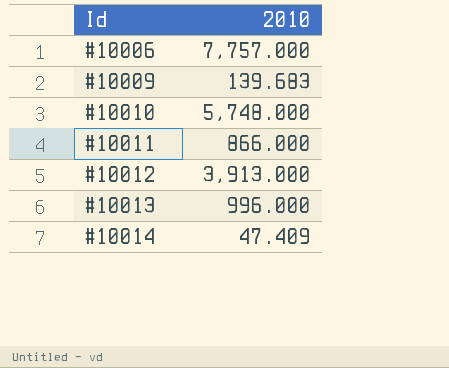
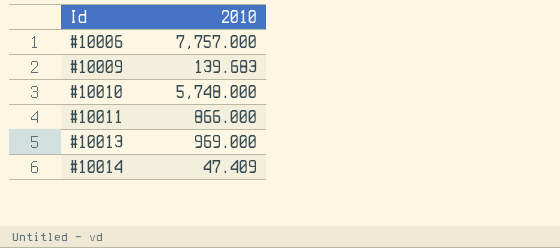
row #10012: 3,913.000 -> none
#10013 | 2010: 996.000 -> 969.000

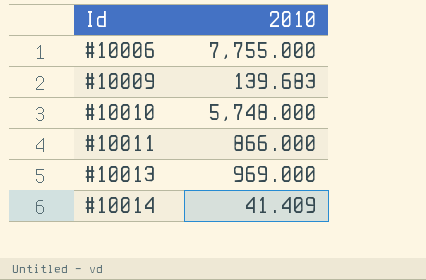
#10006 | 2010: 7,757.000 -> 7,755.000
#10014 | 2010: 47.409 -> 41.409

